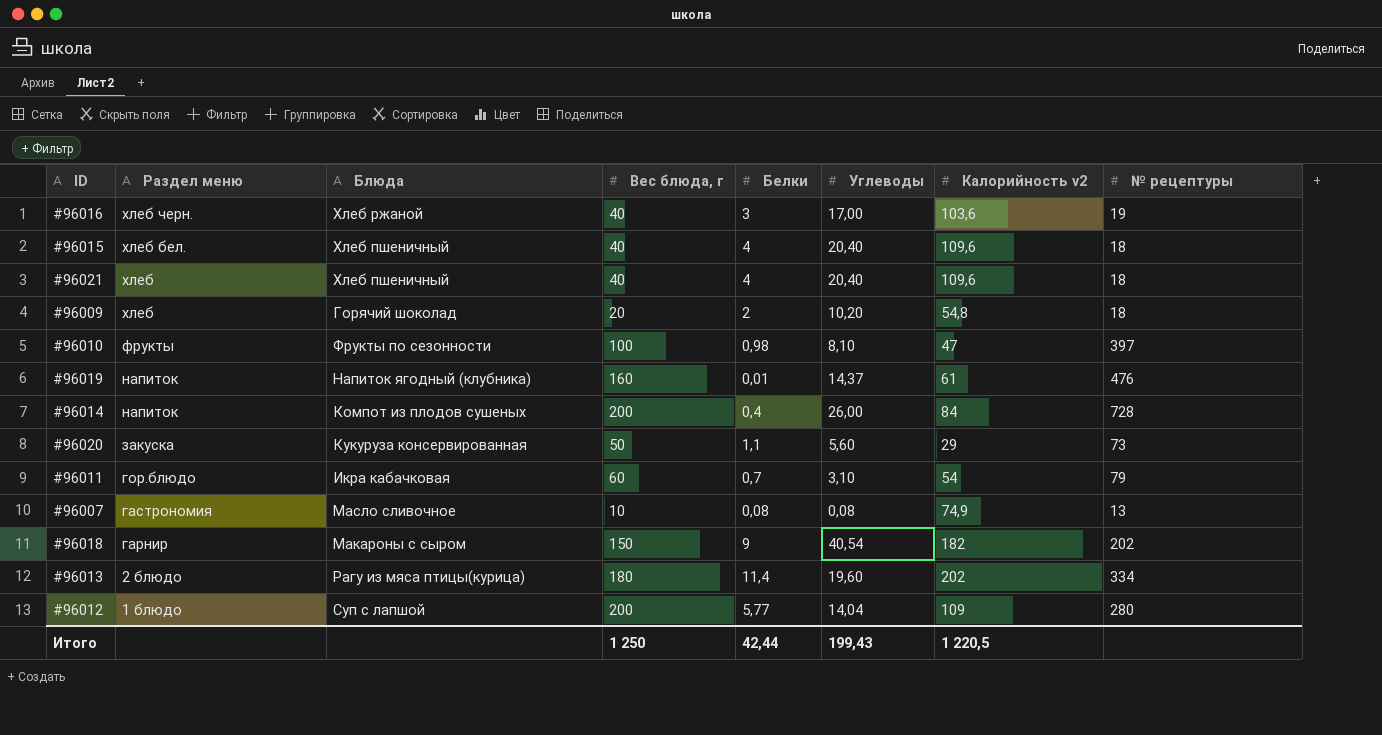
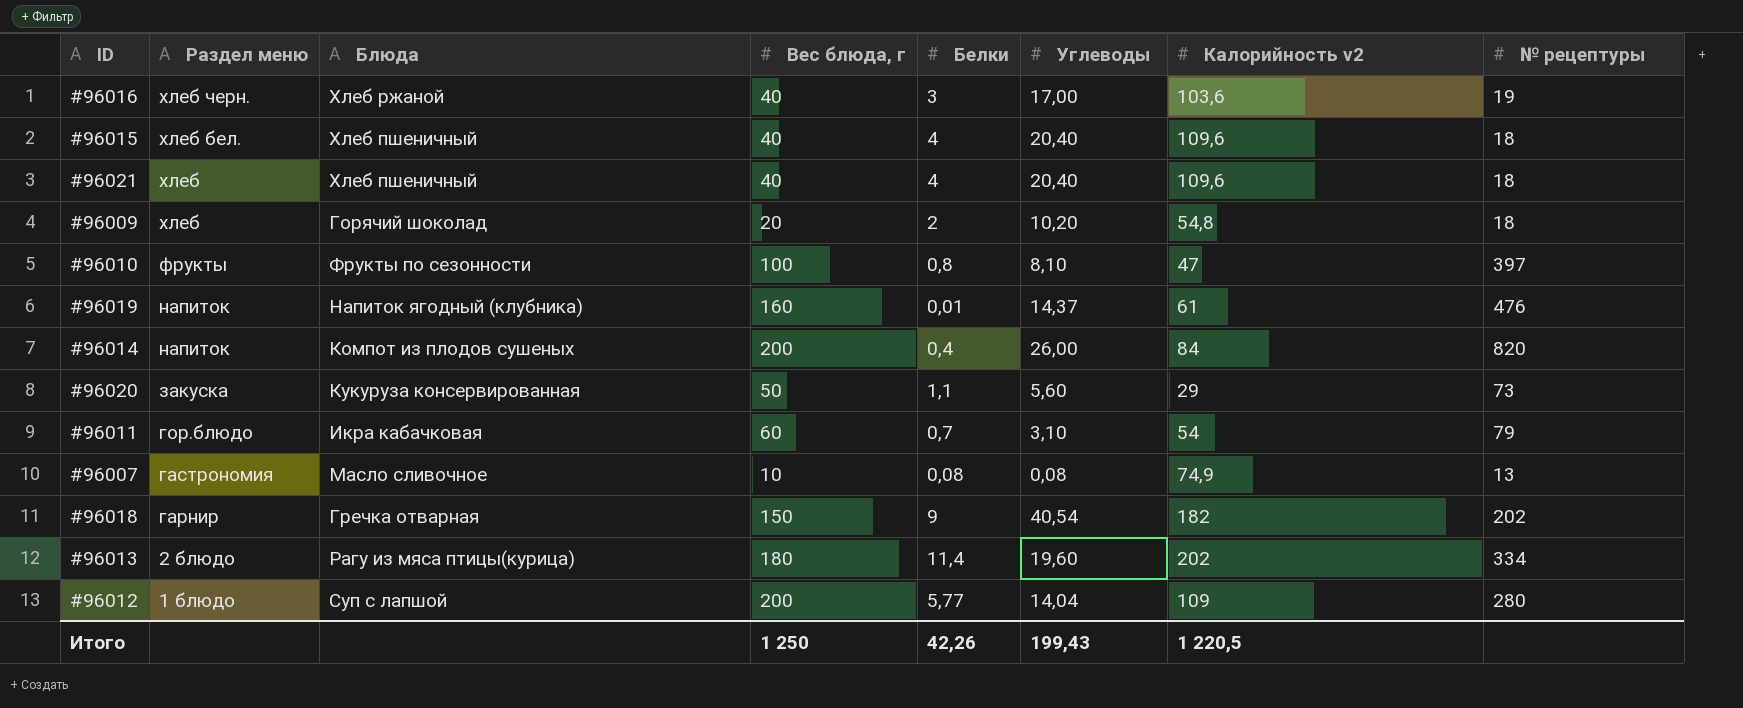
#96010 | Белки: 0,98 -> 0,8
#96014 | № рецептуры: 728 -> 820
#96018 | Блюда: Макароны с сыром -> Гречка отварная
Итого | Белки: 42,44 -> 42,26

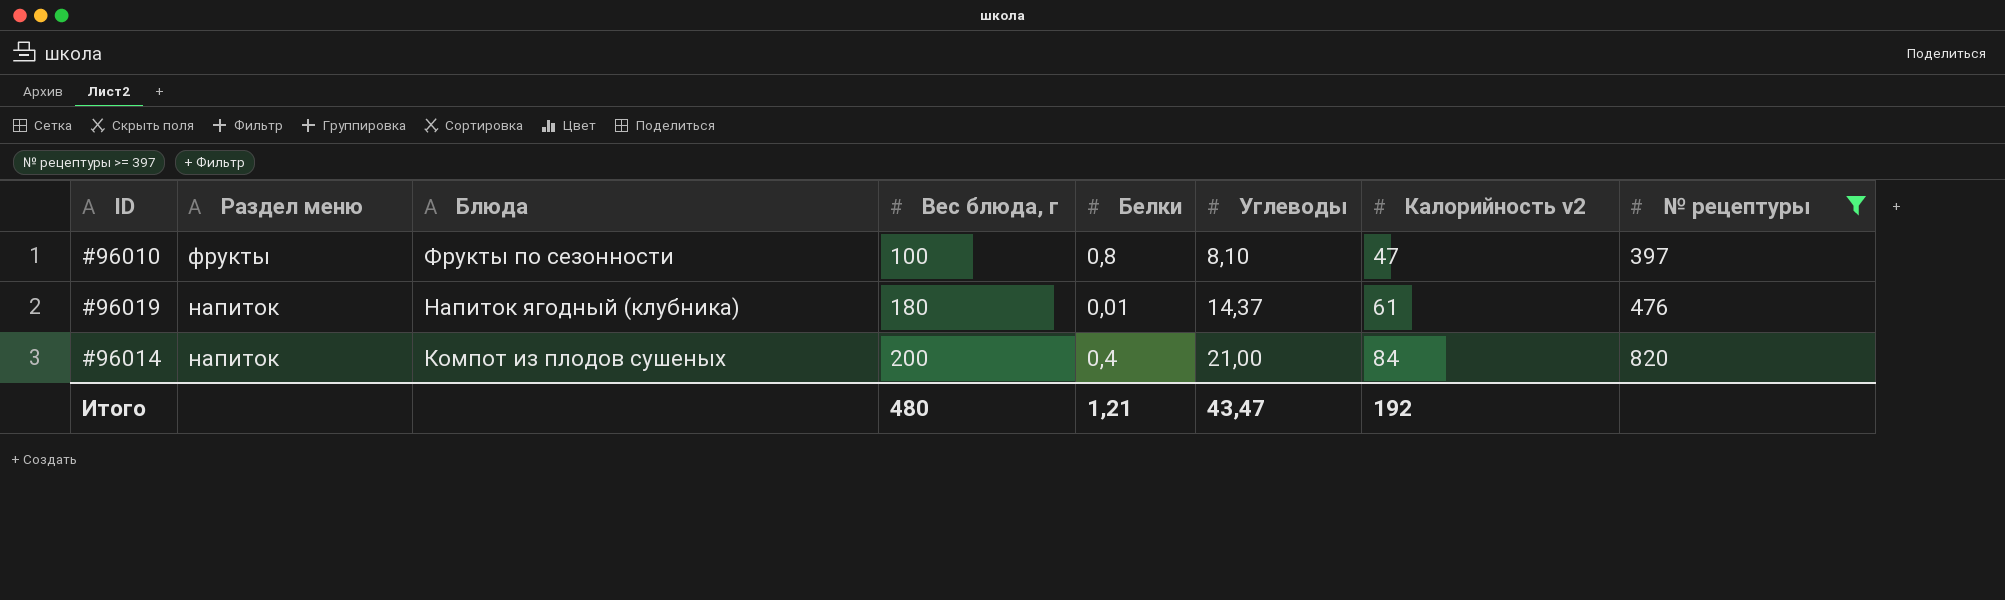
filter: none -> № рецептуры >= 397
#96019 | Вес блюда, г: 160 -> 180
#96014 | Углеводы: 26,00 -> 21,00
Итого | Вес блюда, г: 1 250 -> 480
Итого | Белки: 42,26 -> 1,21
Итого | Углеводы: 199,43 -> 43,47
Итого | Калорийность v2: 1 220,5 -> 192

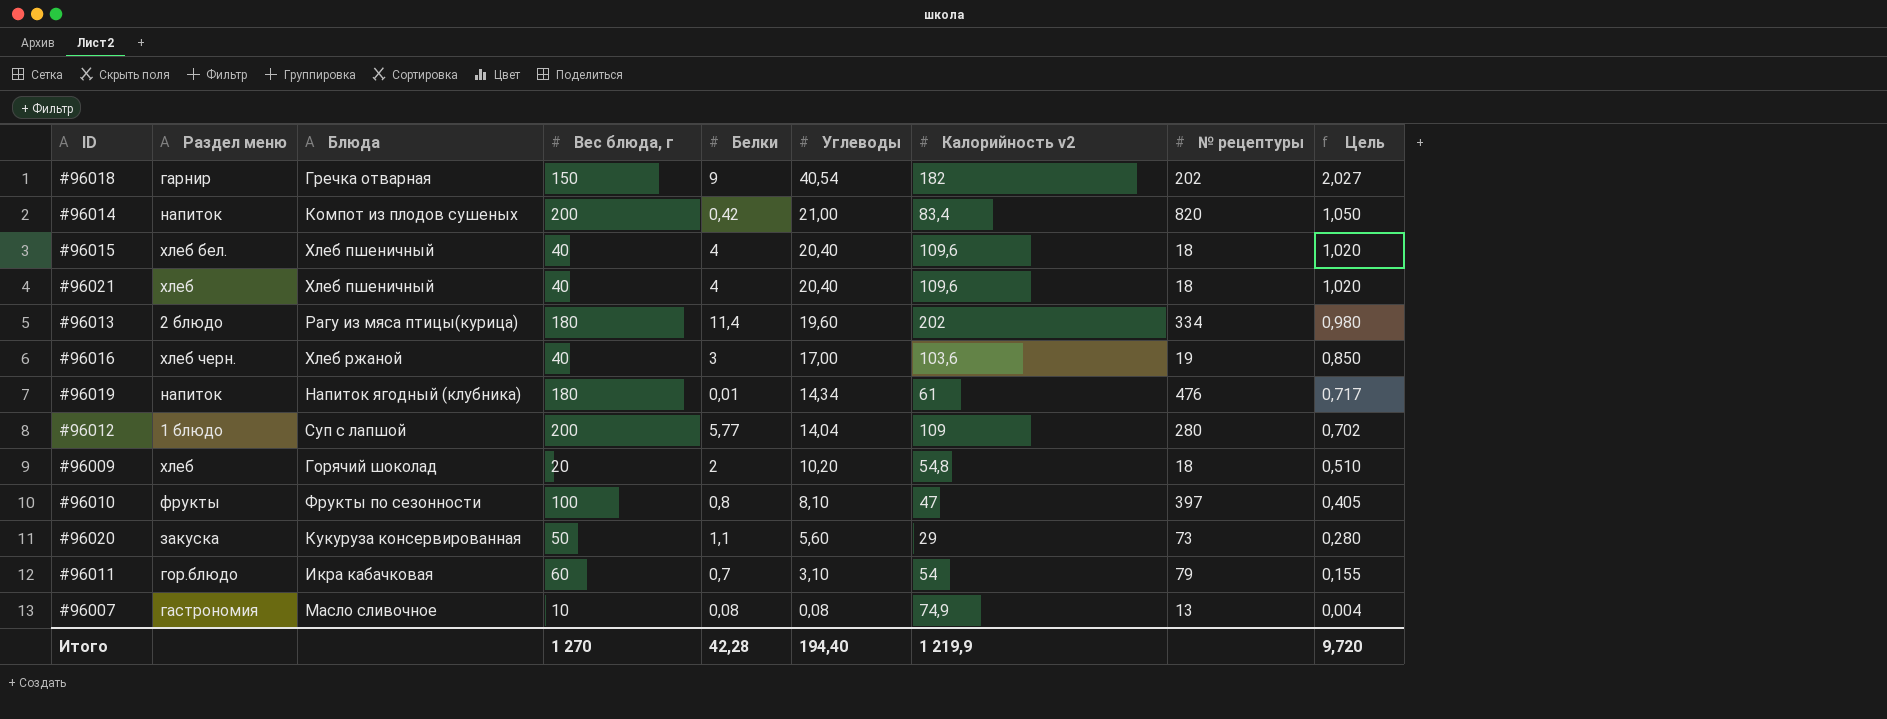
filter: № рецептуры >= 397 -> none
row order: Раздел меню descending -> Углеводы descending
column Цель | formula: none -> [Углеводы] * 0,05
#96014 | Белки: 0,4 -> 0,42
#96014 | Калорийность v2: 84 -> 83,4
#96019 | Углеводы: 14,37 -> 14,34
Итого | Вес блюда, г: 480 -> 1 270
Итого | Белки: 1,21 -> 42,28
Итого | Углеводы: 43,47 -> 194,40
Итого | Калорийность v2: 192 -> 1 219,9

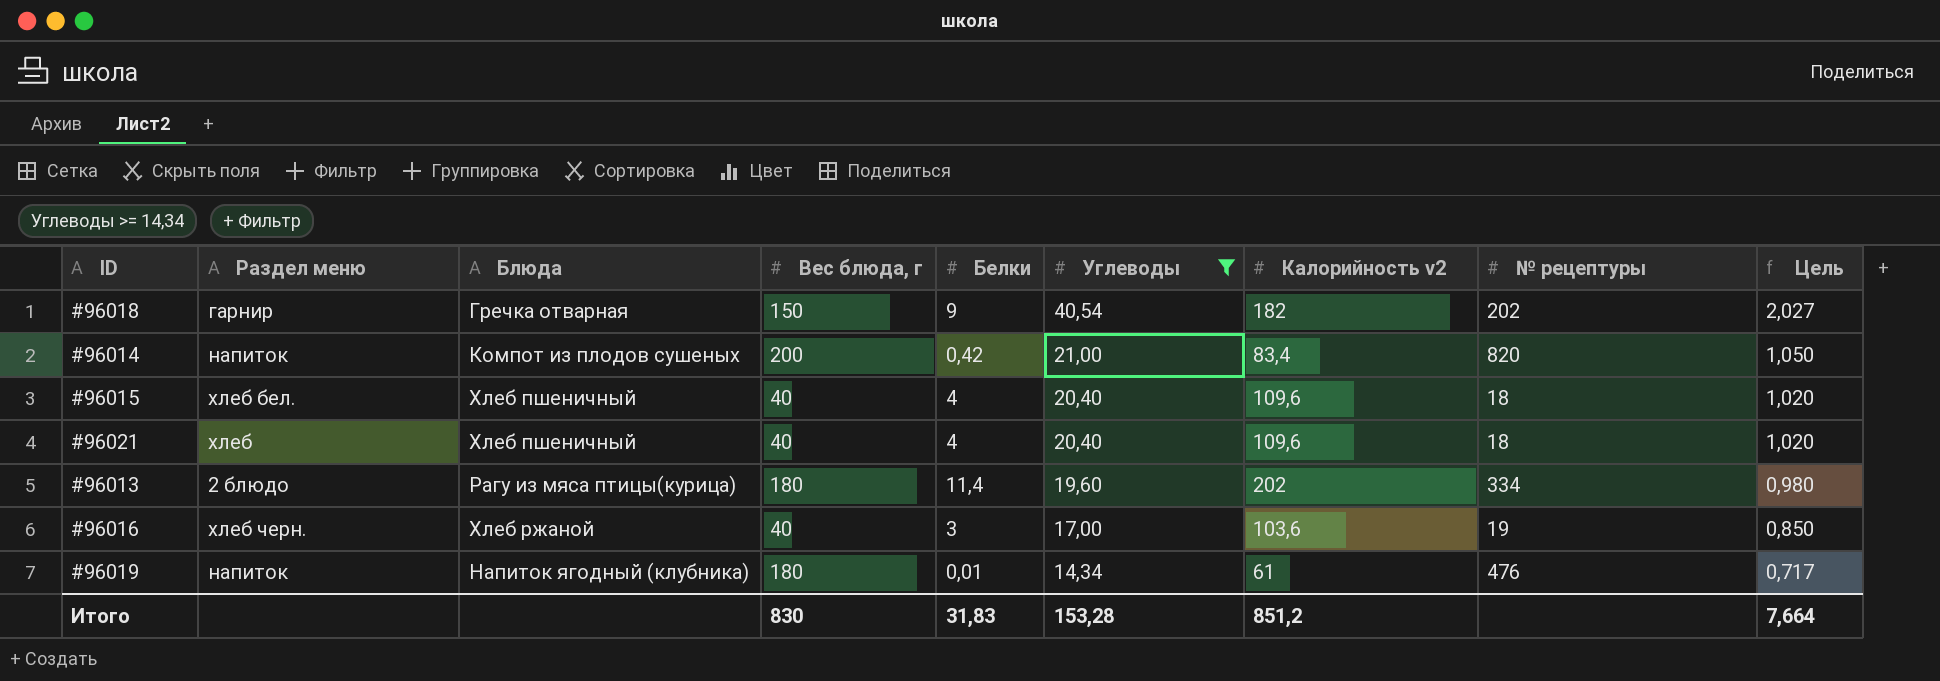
filter: none -> Углеводы >= 14,34
Итого | Вес блюда, г: 1 270 -> 830
Итого | Белки: 42,28 -> 31,83
Итого | Углеводы: 194,40 -> 153,28
Итого | Калорийность v2: 1 219,9 -> 851,2
Итого | Цель: 9,720 -> 7,664

